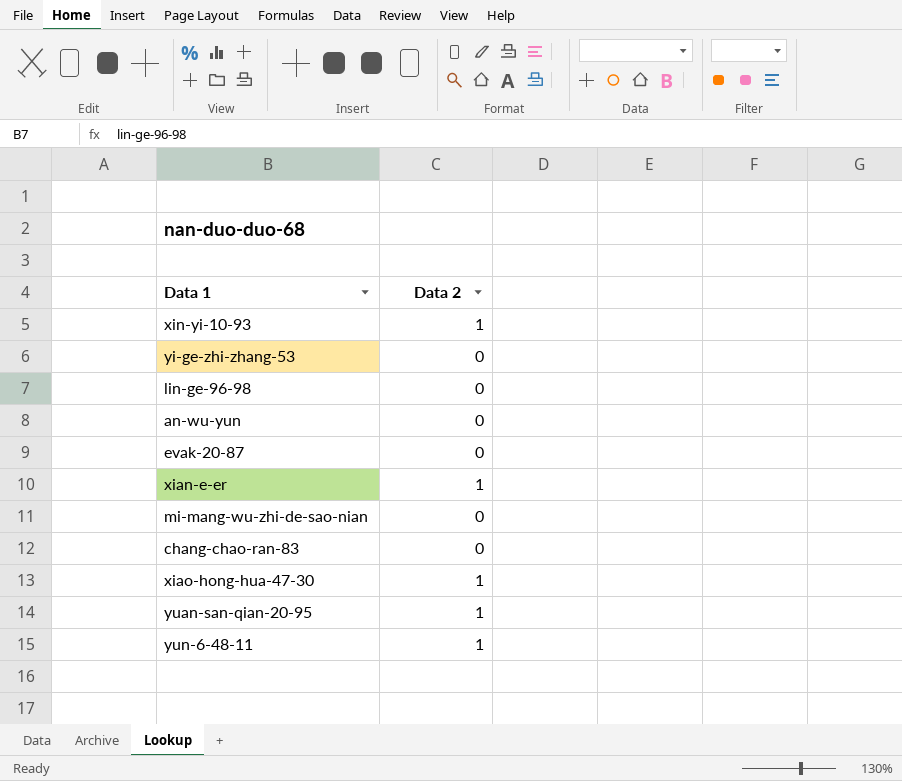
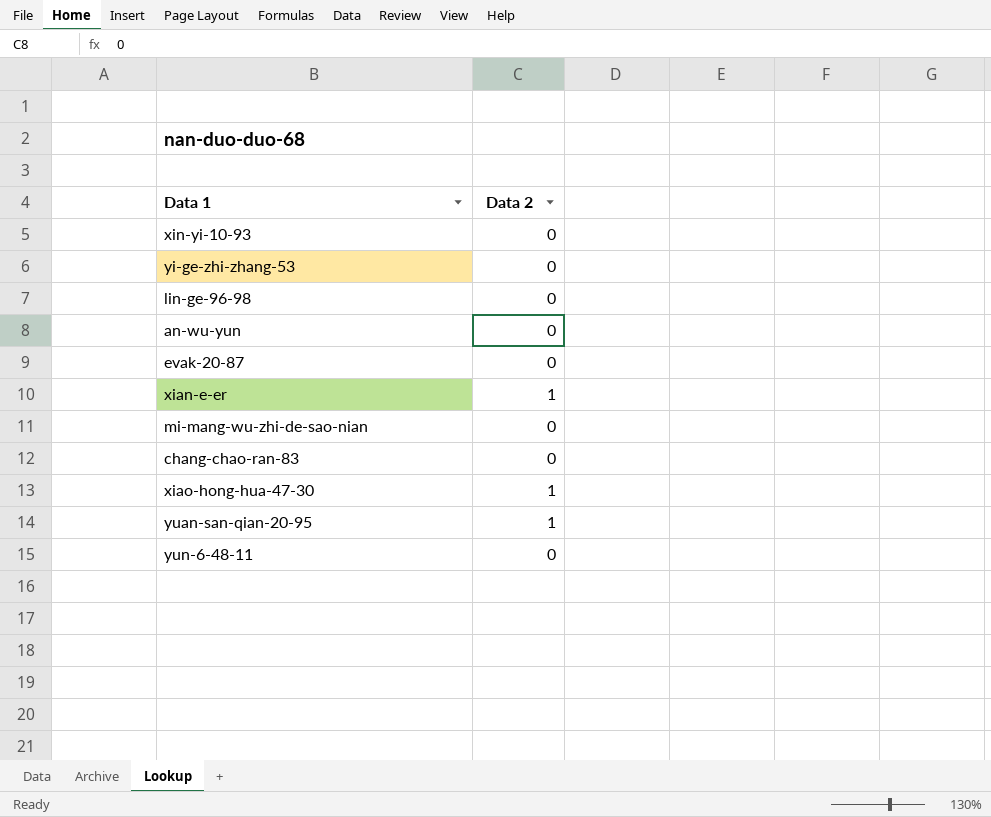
xin-yi-10-93 | Data 2: 1 -> 0
yun-6-48-11 | Data 2: 1 -> 0

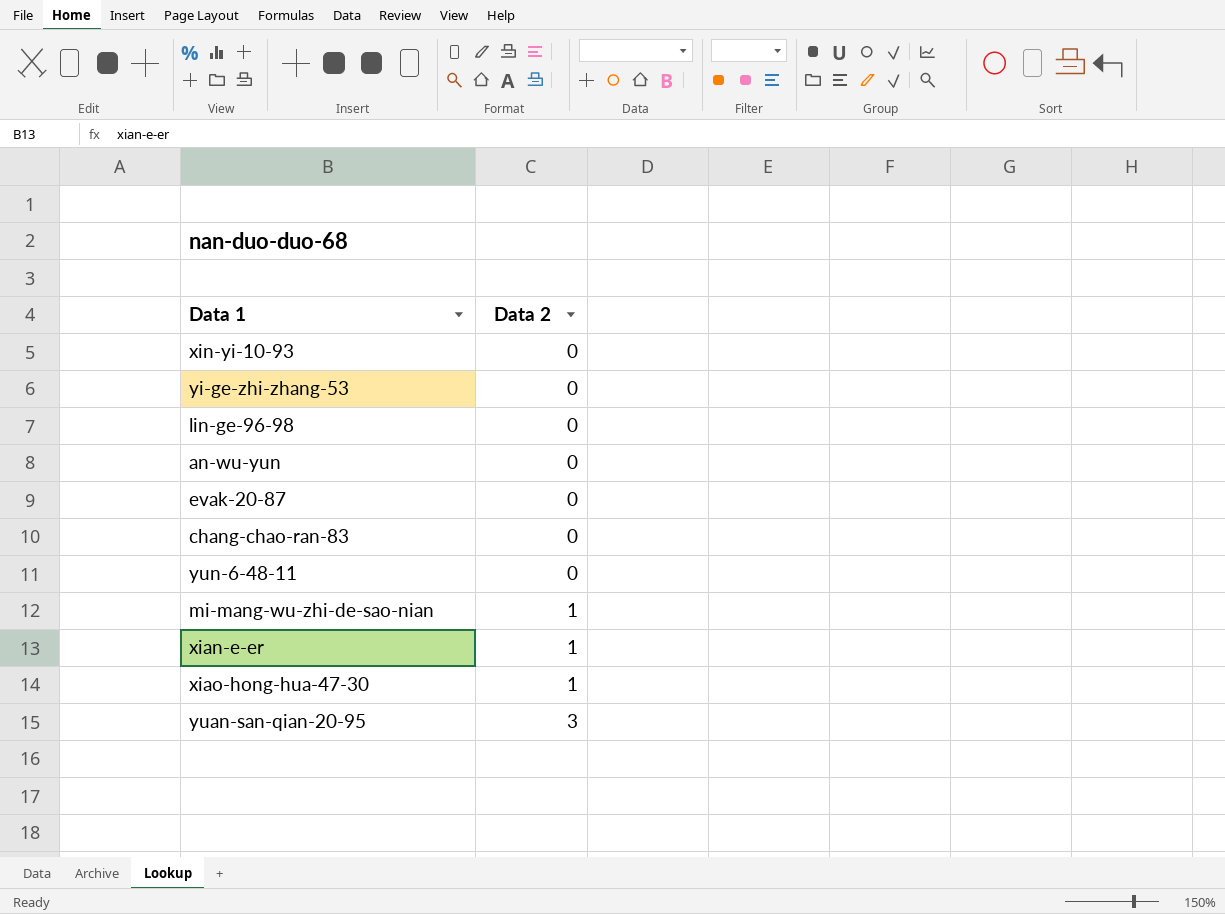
row order: none -> Data 2 ascending
mi-mang-wu-zhi-de-sao-nian | Data 2: 0 -> 1
yuan-san-qian-20-95 | Data 2: 1 -> 3

